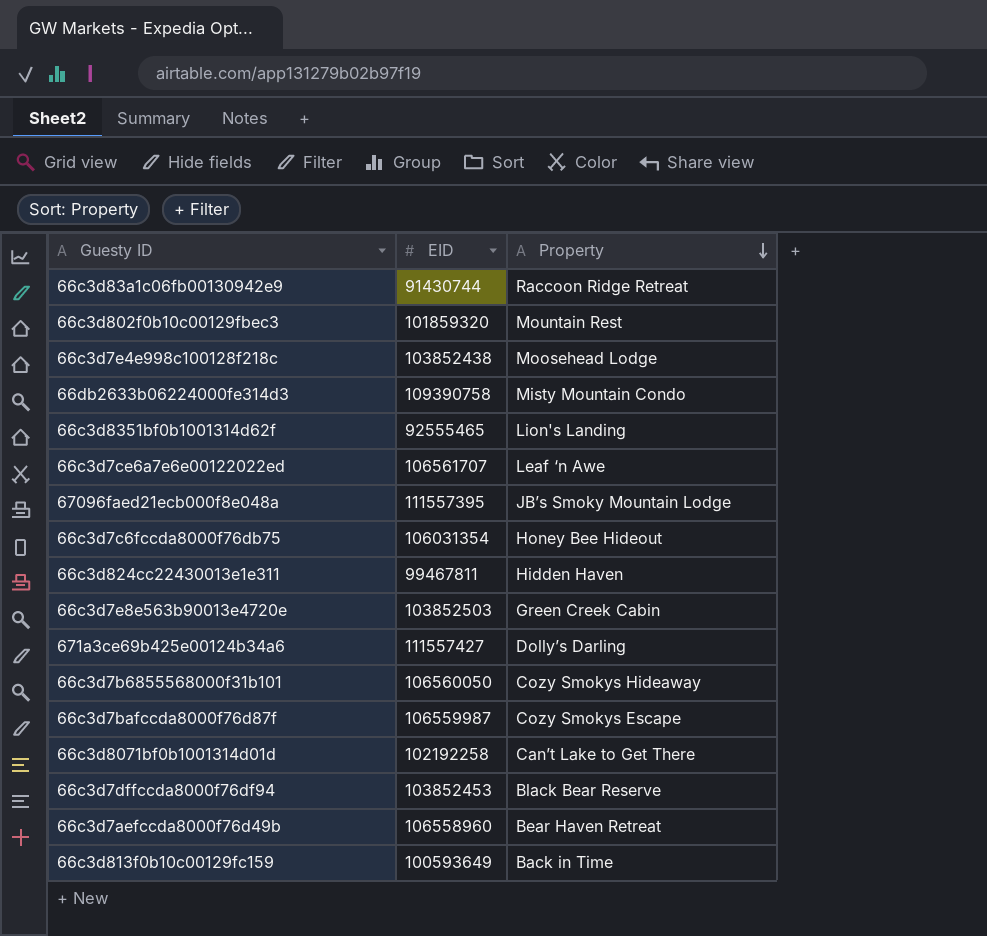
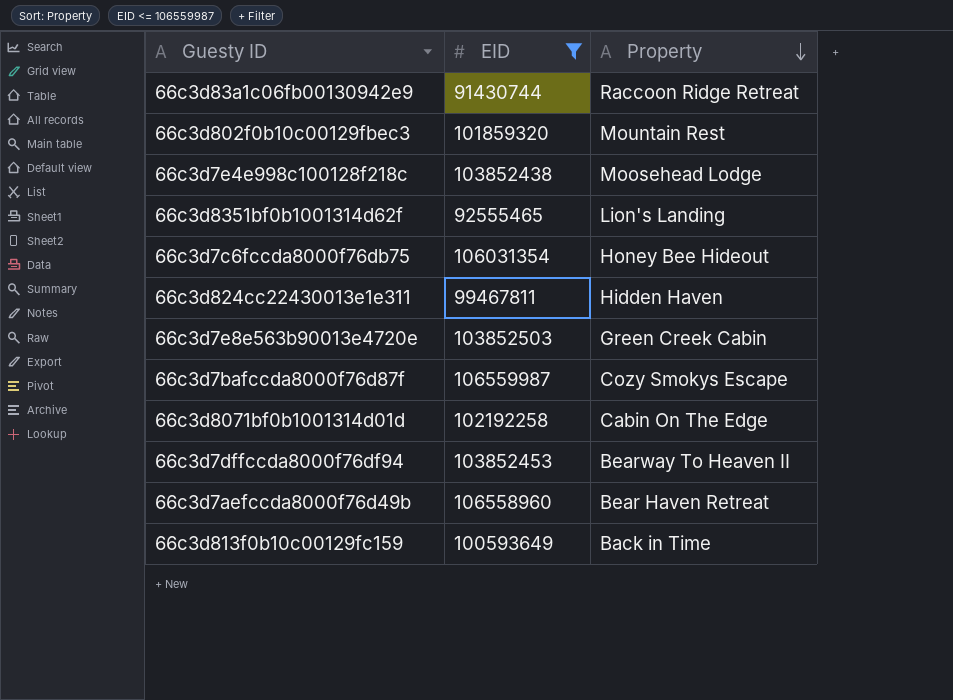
filter: none -> EID <= 106559987
66c3d8071bf0b1001314d01d | Property: Can’t Lake to Get There -> Cabin On The Edge
66c3d7dffccda8000f76df94 | Property: Black Bear Reserve -> Bearway To Heaven II

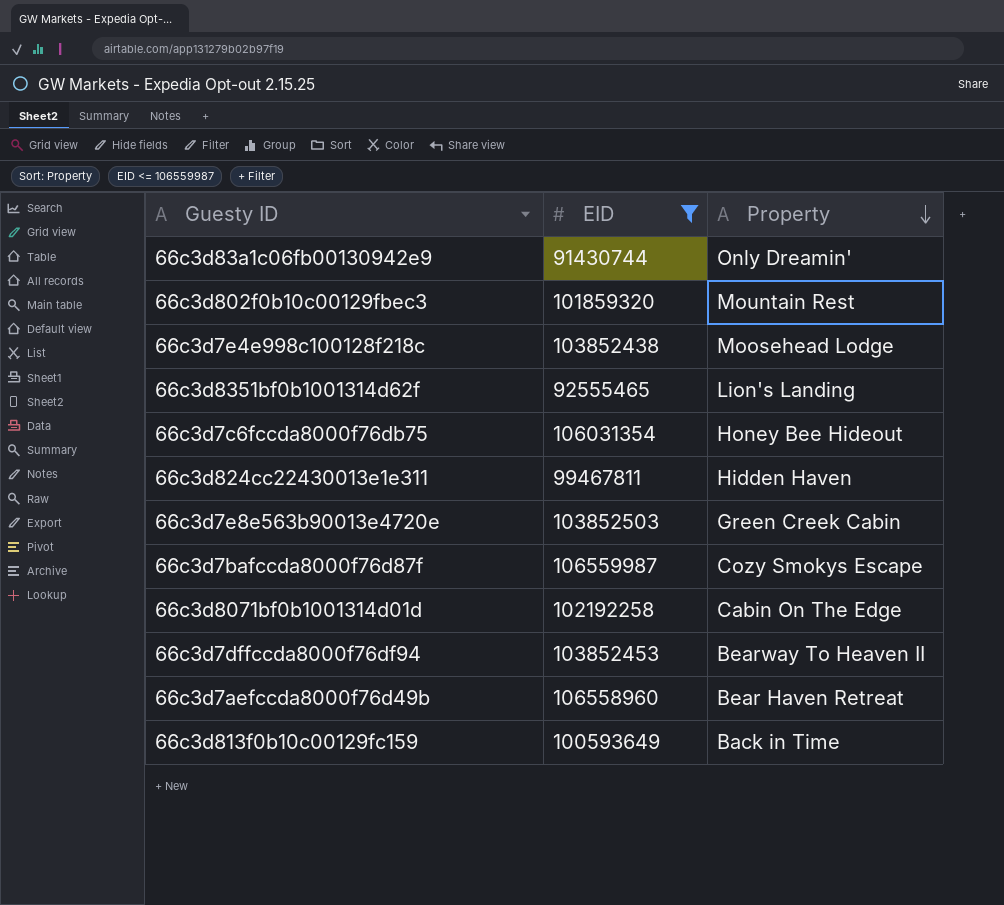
66c3d83a1c06fb00130942e9 | Property: Raccoon Ridge Retreat -> Only Dreamin'

